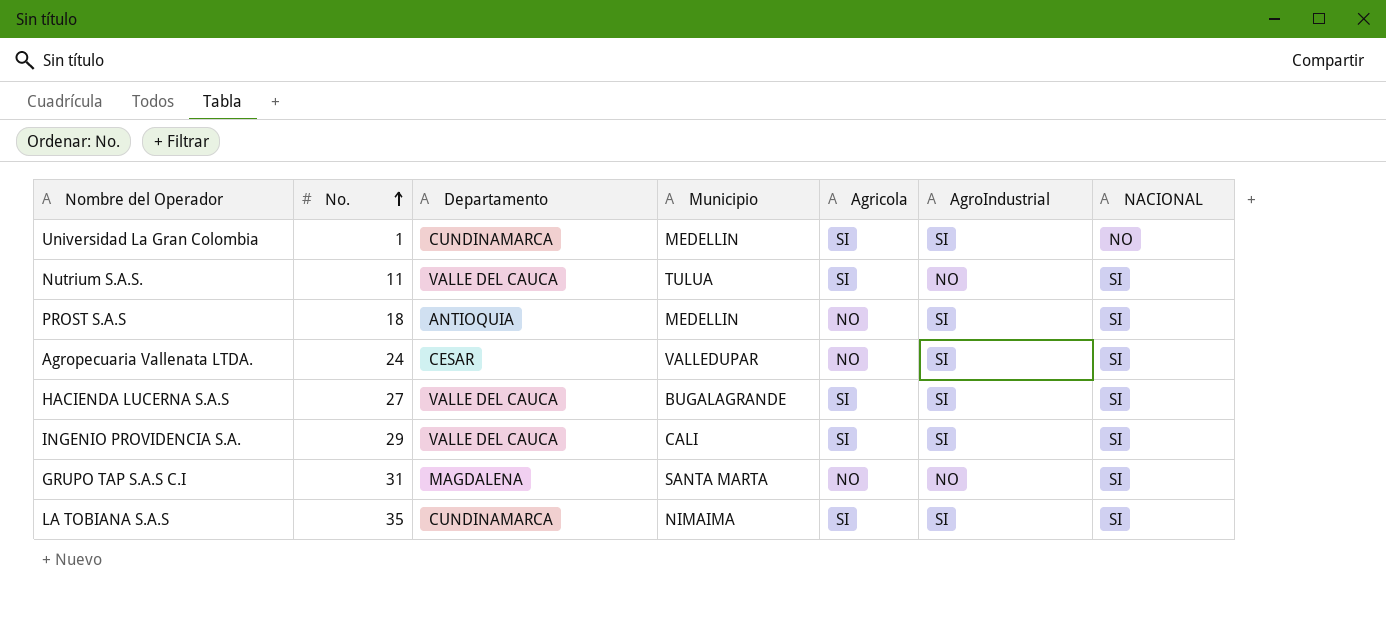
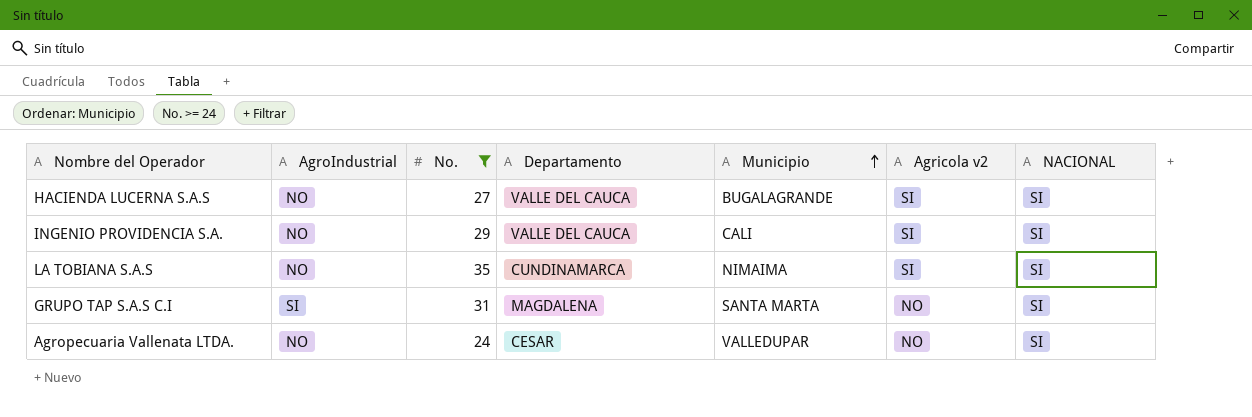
filter: none -> No. >= 24
row order: No. ascending -> Municipio ascending
column AgroIndustrial | position: 6 -> 2
column name: Agricola -> Agricola v2
HACIENDA LUCERNA S.A.S | AgroIndustrial: SI -> NO
INGENIO PROVIDENCIA S.A. | AgroIndustrial: SI -> NO
LA TOBIANA S.A.S | AgroIndustrial: SI -> NO
GRUPO TAP S.A.S C.I | AgroIndustrial: NO -> SI
Agropecuaria Vallenata LTDA. | AgroIndustrial: SI -> NO

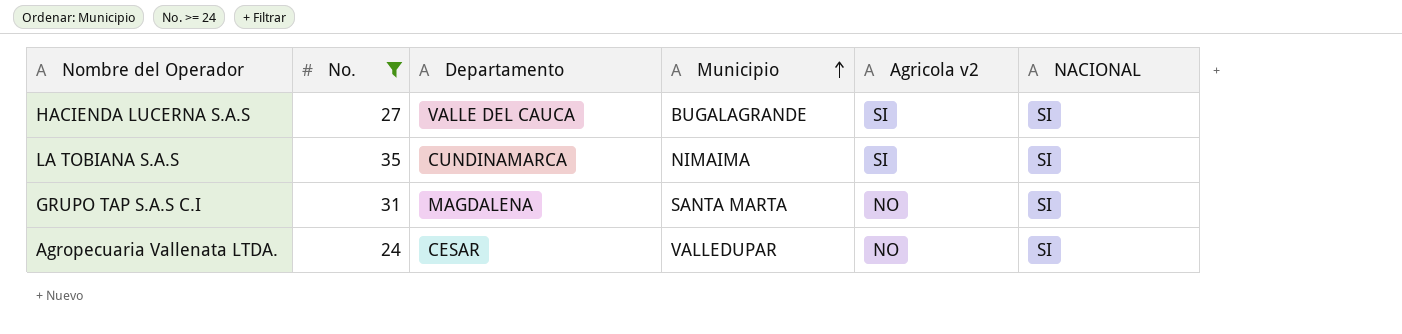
column AgroIndustrial | position: 2 -> none
row INGENIO PROVIDENCIA S.A.: NO | 29 | VALLE DEL CAUCA | CALI | SI | SI -> none

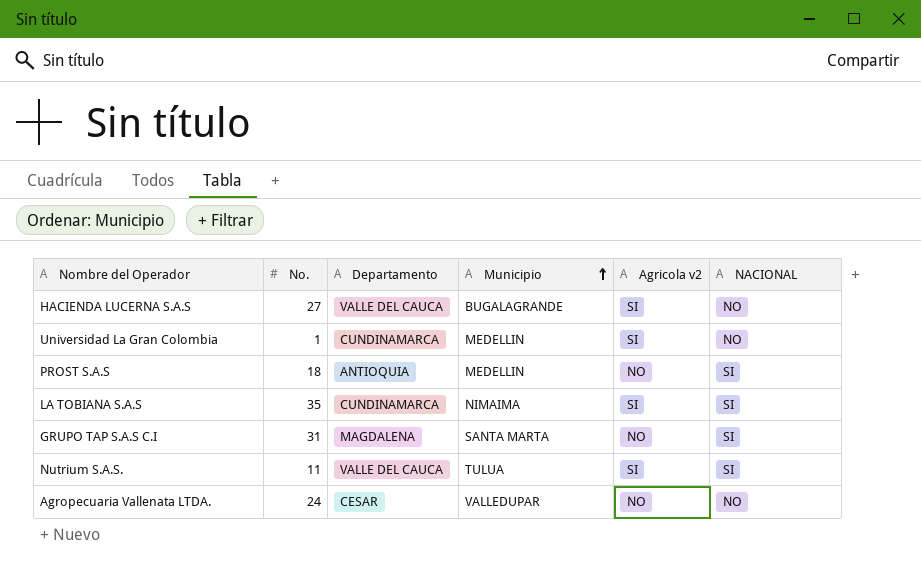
filter: No. >= 24 -> none
HACIENDA LUCERNA S.A.S | NACIONAL: SI -> NO
Agropecuaria Vallenata LTDA. | NACIONAL: SI -> NO

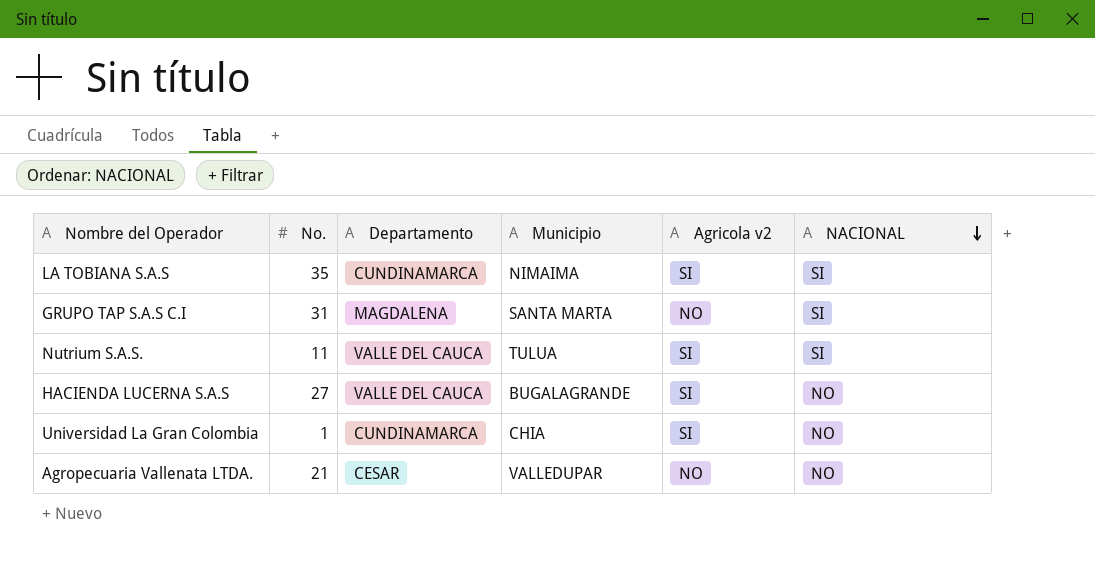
row order: Municipio ascending -> NACIONAL descending
row PROST S.A.S: 18 | ANTIOQUIA | MEDELLIN | NO | SI -> none
Universidad La Gran Colombia | Municipio: MEDELLIN -> CHIA
Agropecuaria Vallenata LTDA. | No.: 24 -> 21

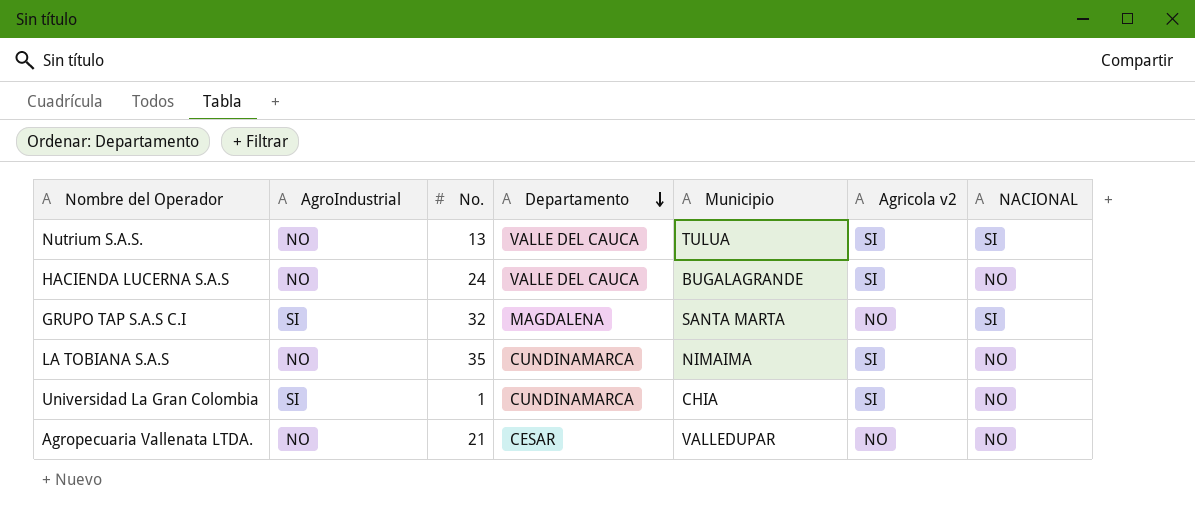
row order: NACIONAL descending -> Departamento descending
column AgroIndustrial | position: none -> 2
Nutrium S.A.S. | No.: 11 -> 13
HACIENDA LUCERNA S.A.S | No.: 27 -> 24
GRUPO TAP S.A.S C.I | No.: 31 -> 32
LA TOBIANA S.A.S | NACIONAL: SI -> NO

